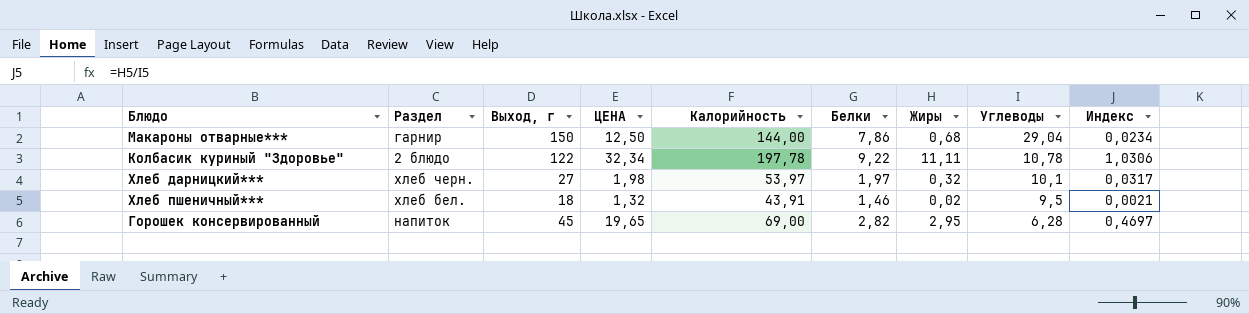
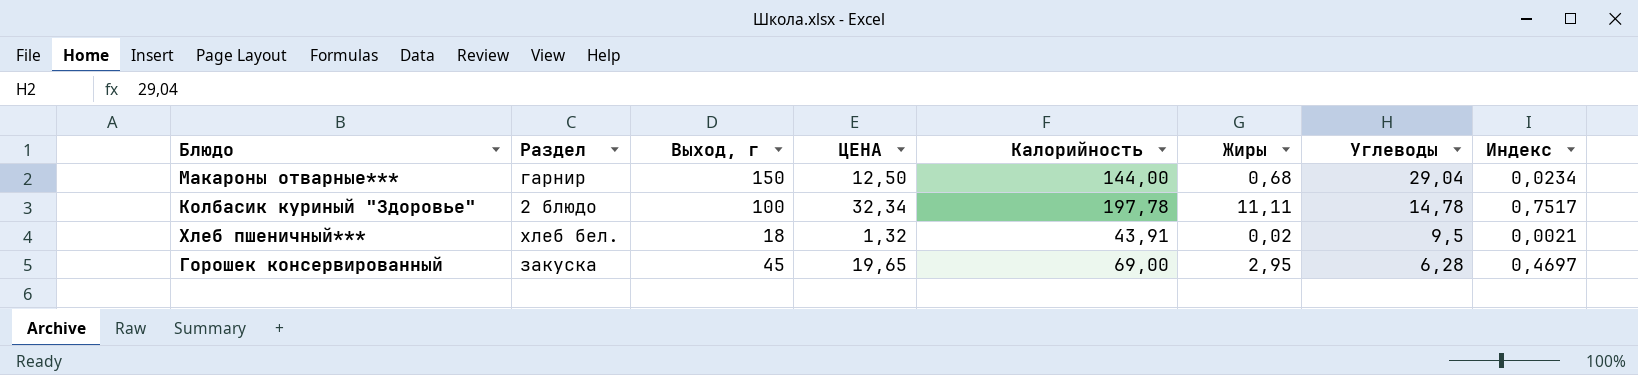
column Белки | position: 6 -> none
row Хлеб дарницкий***: хлеб черн. | 27 | 1,98 | 53,97 | 1,97 | 0,32 | 10,1 | 0,0317 -> none
Колбасик куриный "Здоровье" | Выход, г: 122 -> 100
Колбасик куриный "Здоровье" | Углеводы: 10,78 -> 14,78
Колбасик куриный "Здоровье" | Индекс: 1,0306 -> 0,7517
Горошек консервированный | Раздел: напиток -> закуска

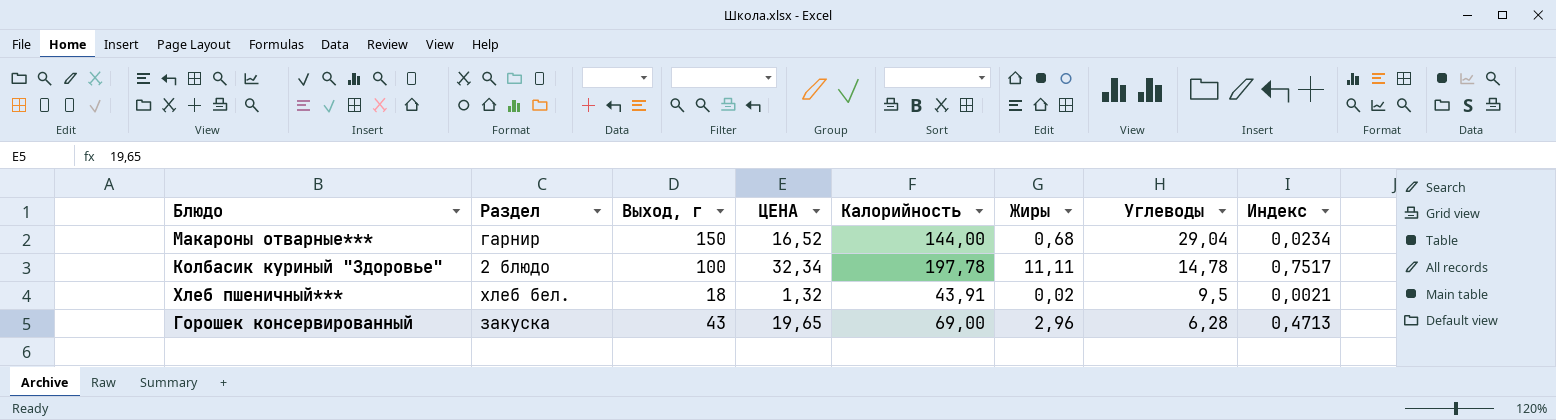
Макароны отварные*** | ЦЕНА: 12,50 -> 16,52
Горошек консервированный | Выход, г: 45 -> 43
Горошек консервированный | Жиры: 2,95 -> 2,96
Горошек консервированный | Индекс: 0,4697 -> 0,4713

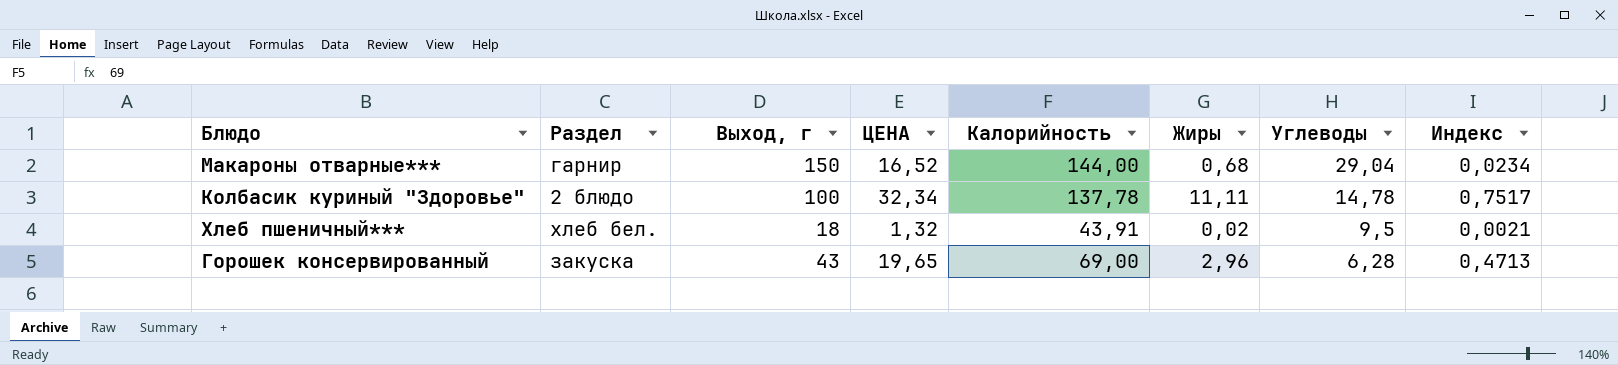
Колбасик куриный "Здоровье" | Калорийность: 197,78 -> 137,78

